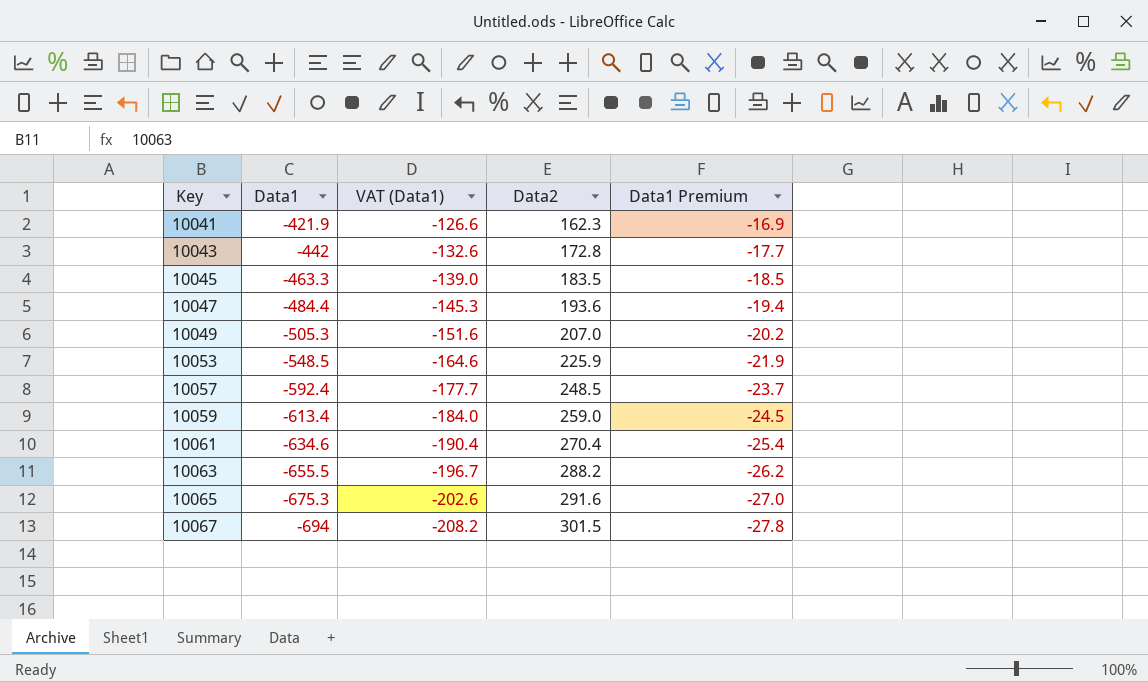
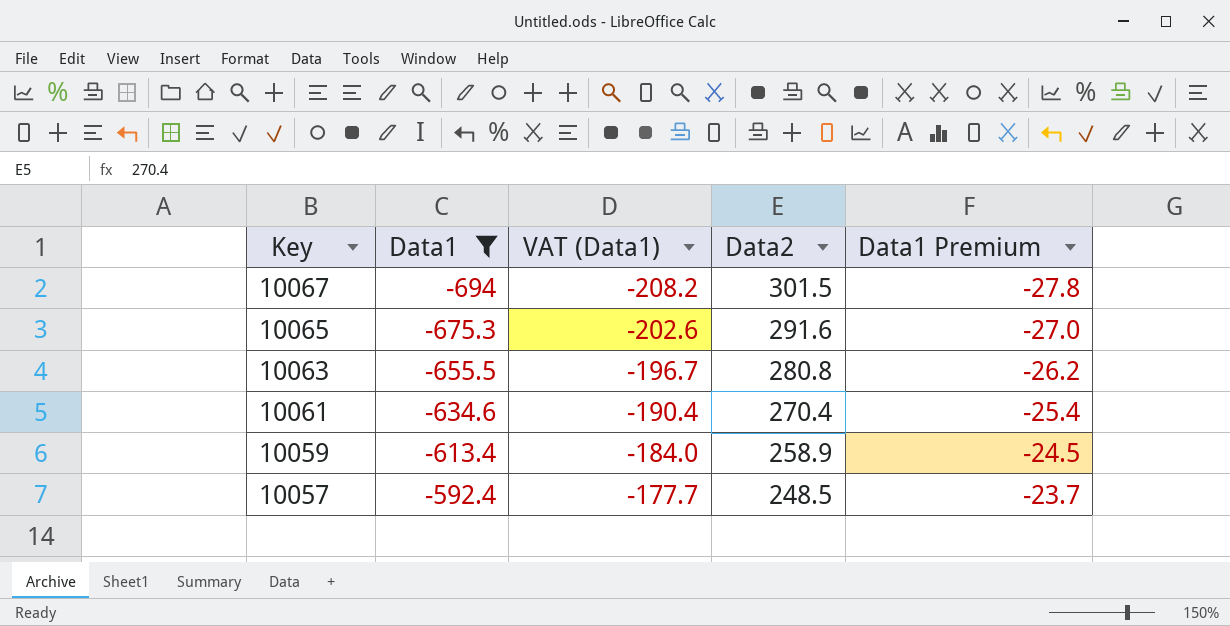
filter: none -> Data1 <= -592.4
row order: Key ascending -> Key descending
10063 | Data2: 288.2 -> 280.8
10059 | Data2: 259.0 -> 258.9

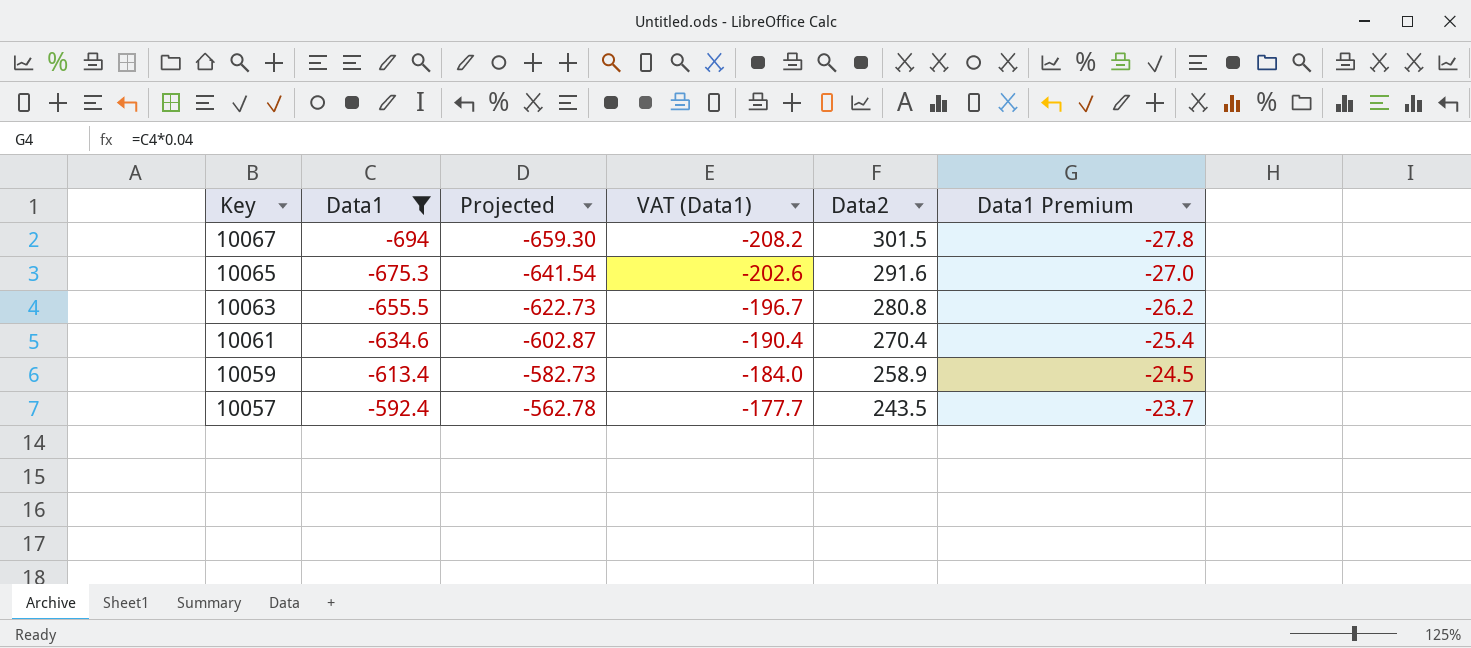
column Projected | formula: none -> [Data1] * 0.95
10057 | Data2: 248.5 -> 243.5

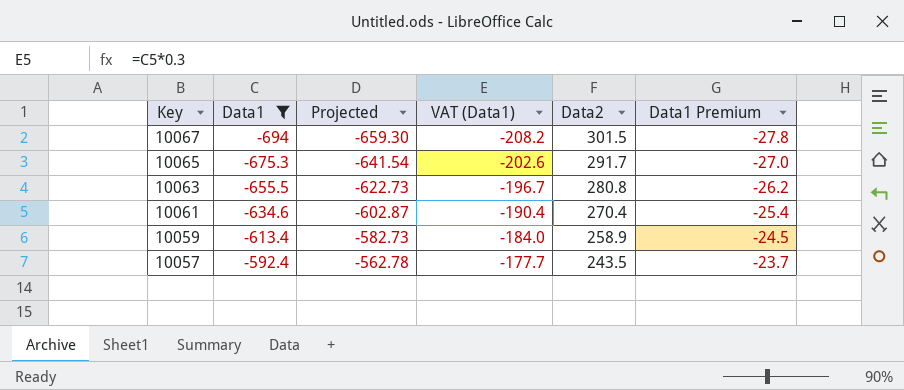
10065 | Data2: 291.6 -> 291.7

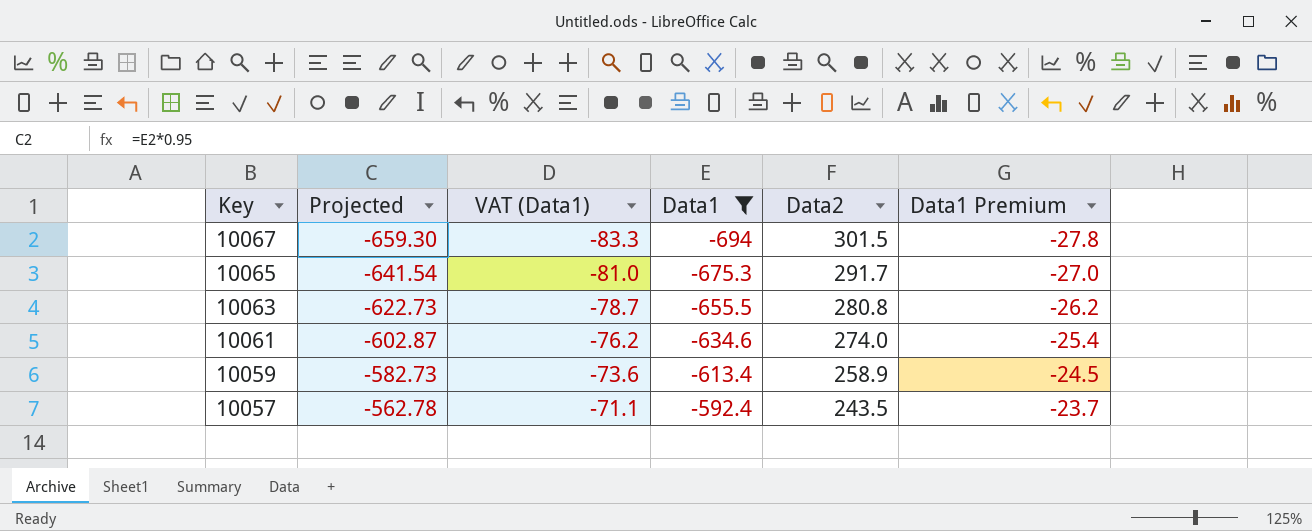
column VAT (Data1) | formula: [Data1] * 0.3 -> [Data1] * 0.12
column Data1 | position: 2 -> 4
10061 | Data2: 270.4 -> 274.0

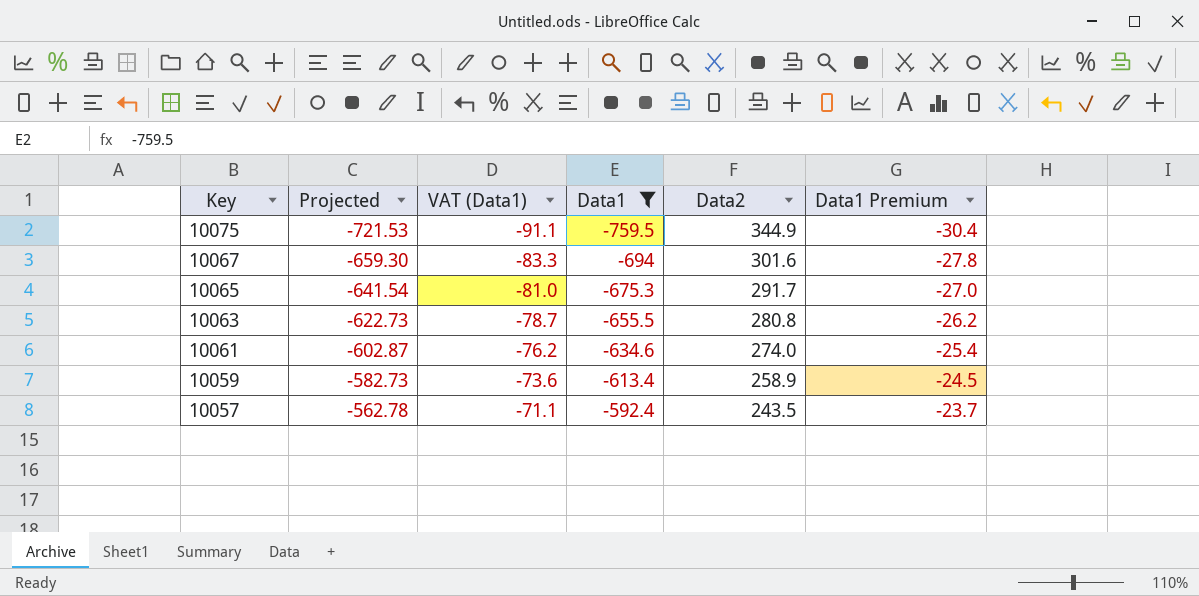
row 10075: none -> -721.53 | -91.1 | -759.5 | 344.9 | -30.4
10067 | Data2: 301.5 -> 301.6

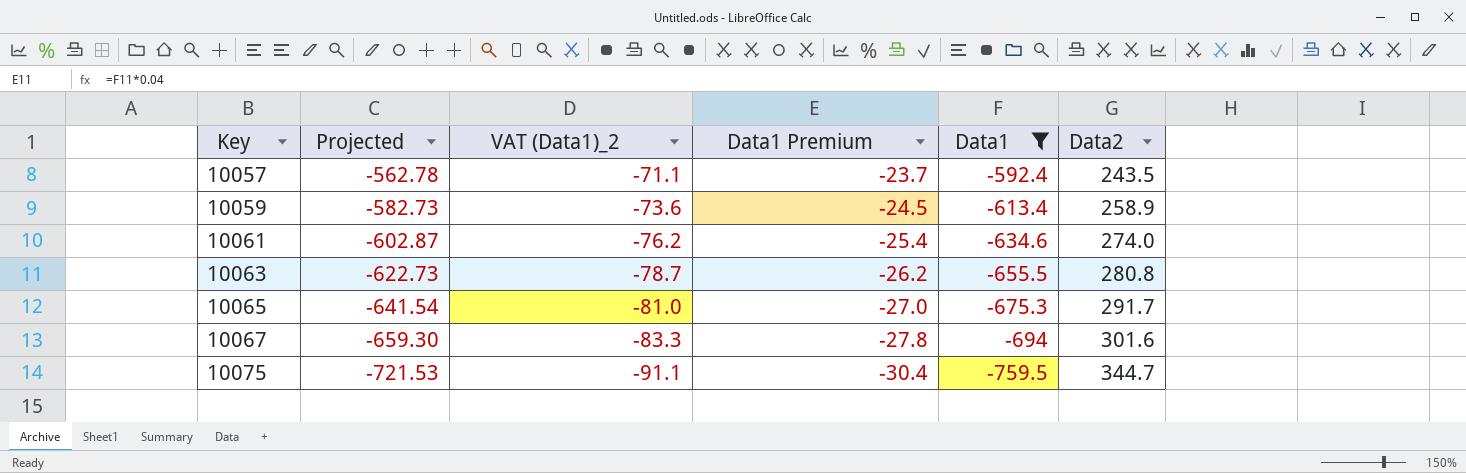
row order: Key descending -> Key ascending
column name: VAT (Data1) -> VAT (Data1)_2
column Data1 Premium | position: 6 -> 4
10075 | Data2: 344.9 -> 344.7

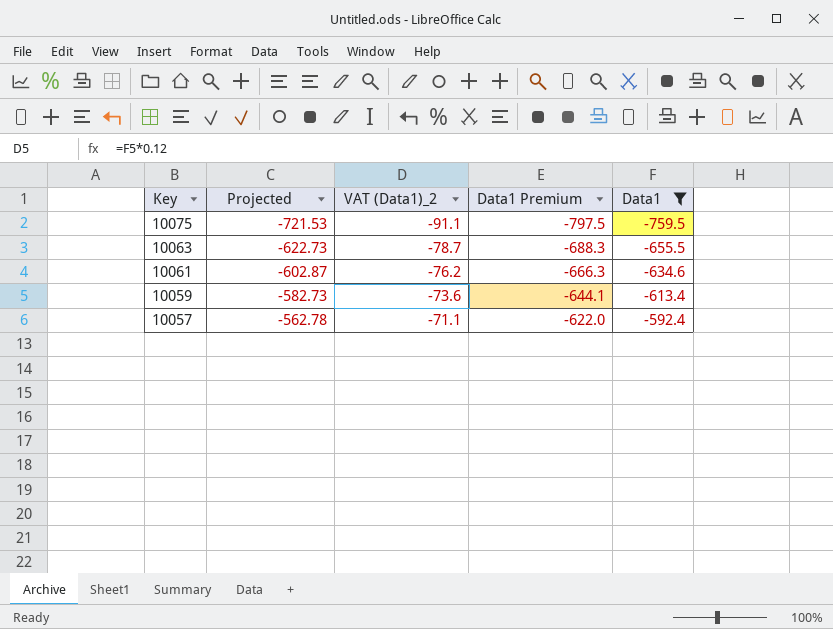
row order: Key ascending -> Key descending
column Data2 | position: 6 -> none
column Data1 Premium | formula: [Data1] * 0.04 -> [Data1] * 1.05
row 10065: -641.54 | -81.0 | -27.0 | -675.3 | 291.7 -> none
row 10067: -659.30 | -83.3 | -27.8 | -694 | 301.6 -> none

